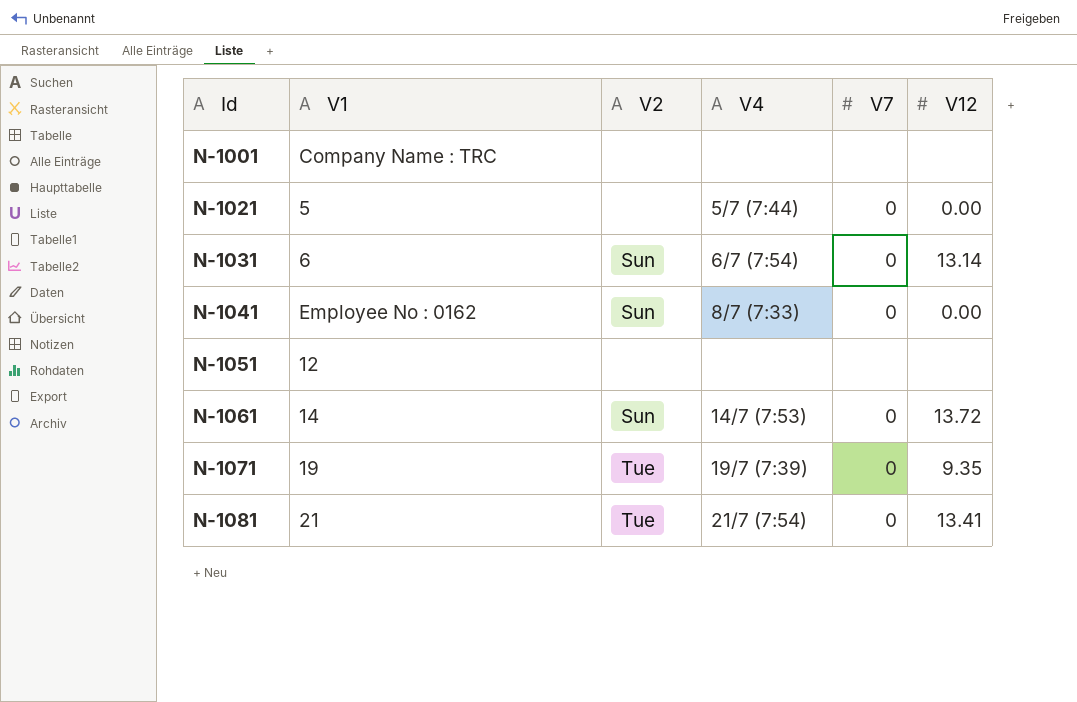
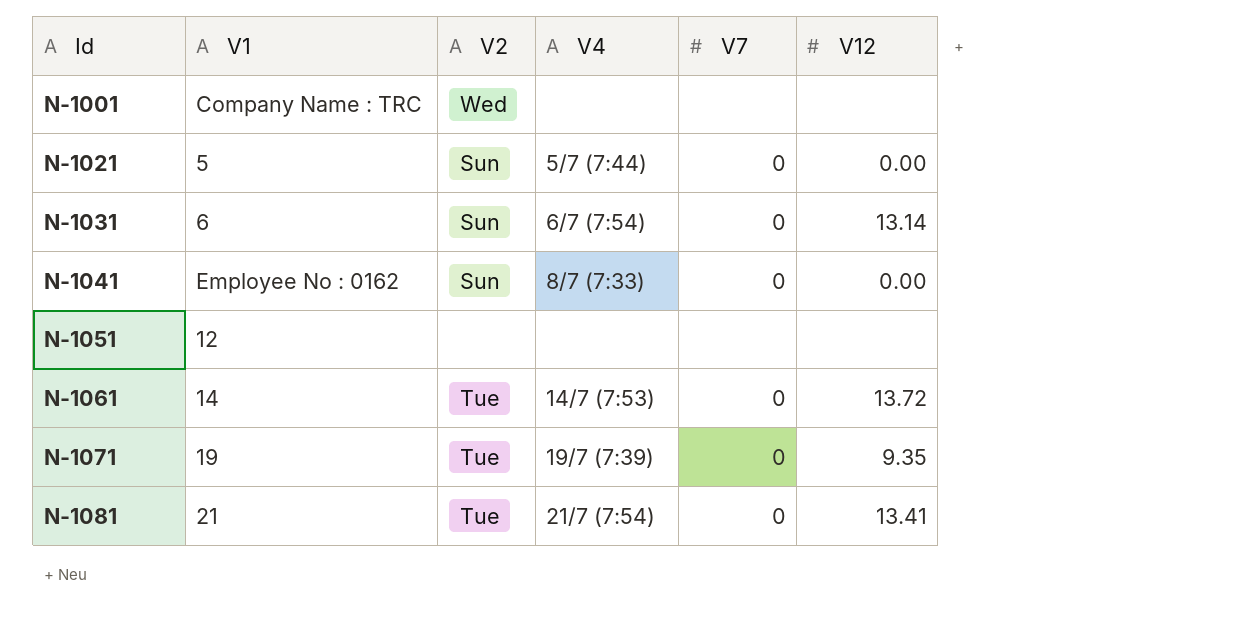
N-1001 | V2: none -> Wed
N-1021 | V2: none -> Sun
N-1061 | V2: Sun -> Tue

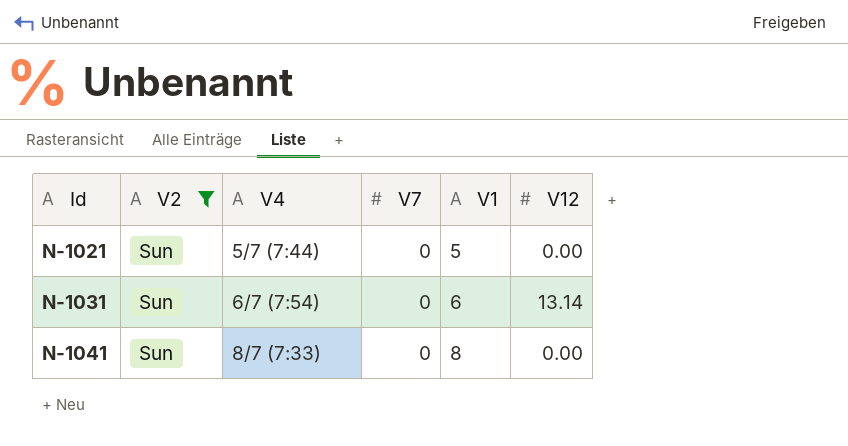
filter: none -> V2 = Sun
column V1 | position: 2 -> 5
N-1041 | V1: Employee No : 0162 -> 8

